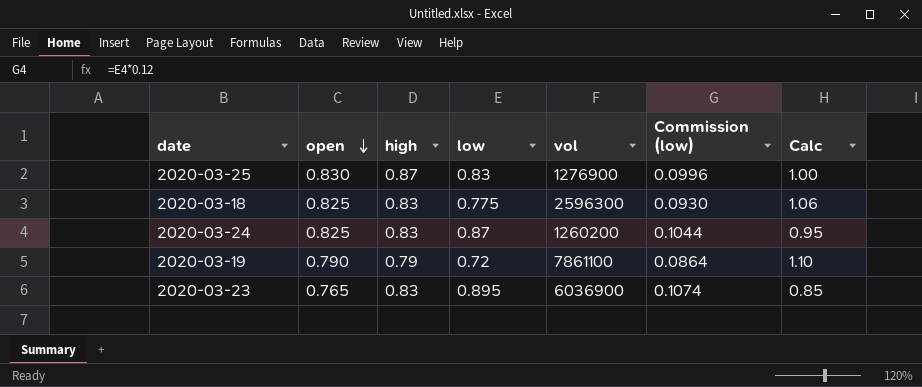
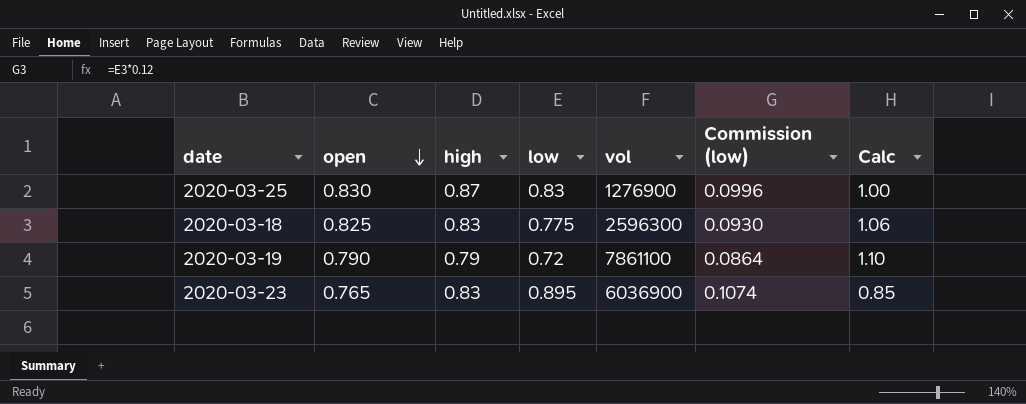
row 2020-03-24: 0.825 | 0.83 | 0.87 | 1260200 | 0.1044 | 0.95 -> none

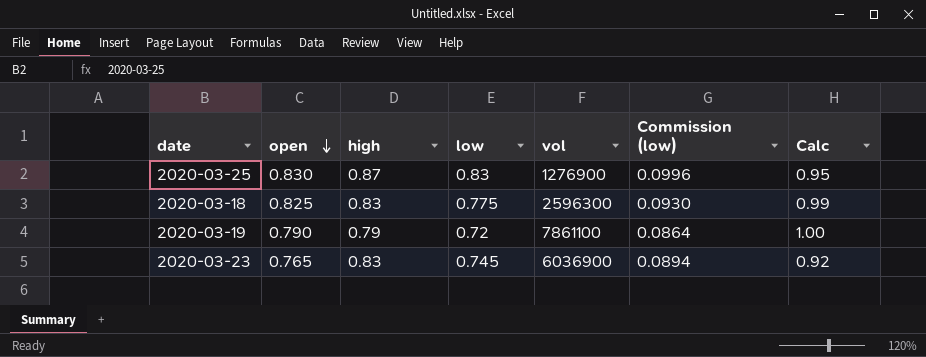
column Calc | formula: [open] / [low] -> [open] / [high]
2020-03-23 | low: 0.895 -> 0.745
2020-03-23 | Commission (low): 0.1074 -> 0.0894

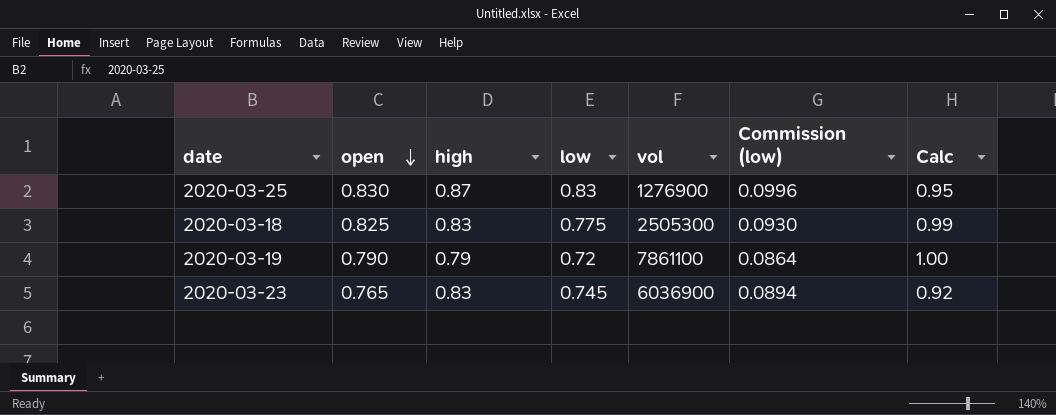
2020-03-18 | vol: 2596300 -> 2505300

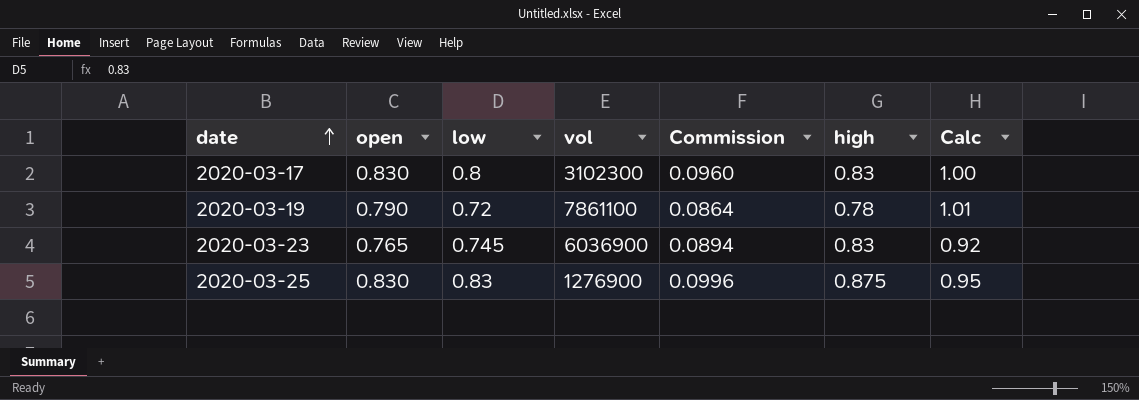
row order: open descending -> date ascending
column name: Commission (low) -> Commission
column high | position: 3 -> 6
row 2020-03-18: 0.825 | 0.83 | 0.775 | 2505300 | 0.0930 | 0.99 -> none
row 2020-03-17: none -> 0.830 | 0.8 | 3102300 | 0.0960 | 0.83 | 1.00
2020-03-19 | high: 0.79 -> 0.78
2020-03-19 | Calc: 1.00 -> 1.01
2020-03-25 | high: 0.87 -> 0.875

